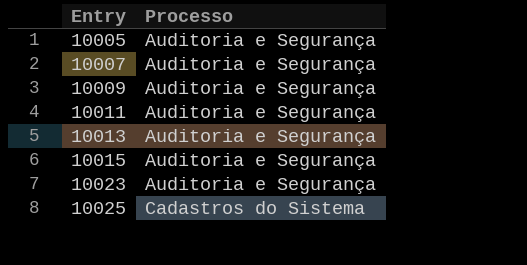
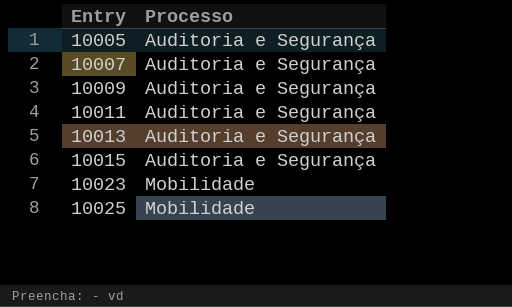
10023 | Processo: Auditoria e Segurança -> Mobilidade
10025 | Processo: Cadastros do Sistema -> Mobilidade

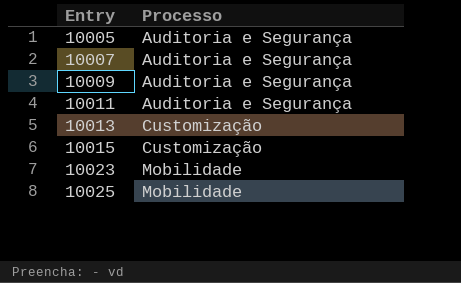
10013 | Processo: Auditoria e Segurança -> Customização
10015 | Processo: Auditoria e Segurança -> Customização

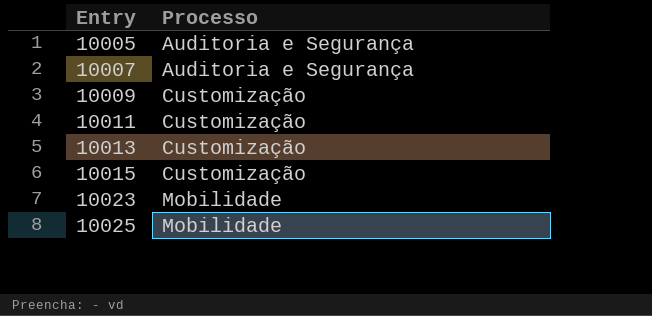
10009 | Processo: Auditoria e Segurança -> Customização
10011 | Processo: Auditoria e Segurança -> Customização

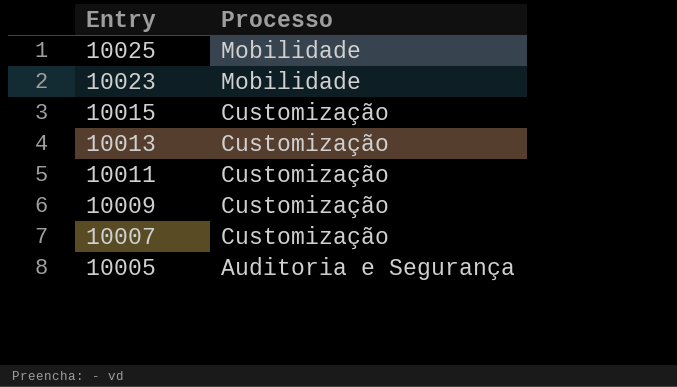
row order: Entry ascending -> Entry descending
10007 | Processo: Auditoria e Segurança -> Customização

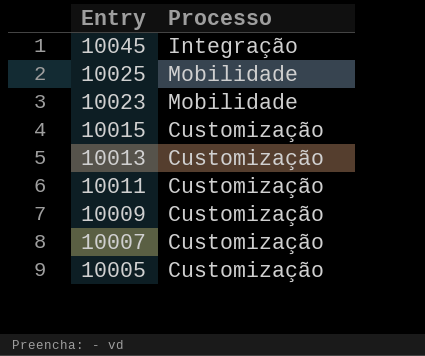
row 10045: none -> Integração
10005 | Processo: Auditoria e Segurança -> Customização

